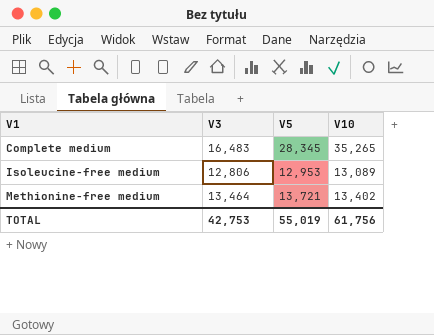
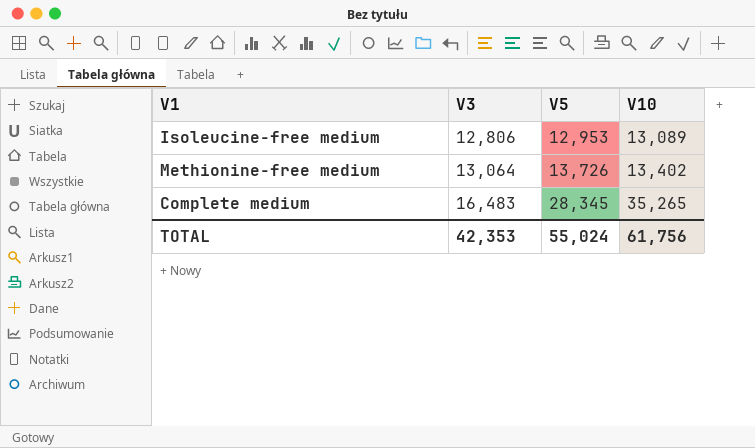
row order: V1 ascending -> V3 ascending
Methionine-free medium | V3: 13,464 -> 13,064
Methionine-free medium | V5: 13,721 -> 13,726
TOTAL | V3: 42,753 -> 42,353
TOTAL | V5: 55,019 -> 55,024

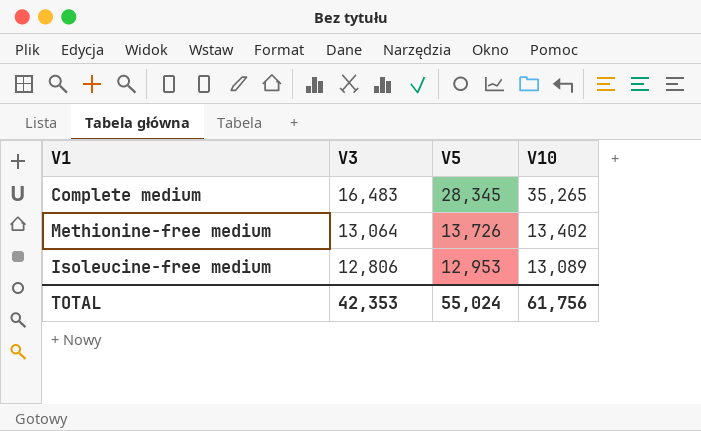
row order: V3 ascending -> V3 descending

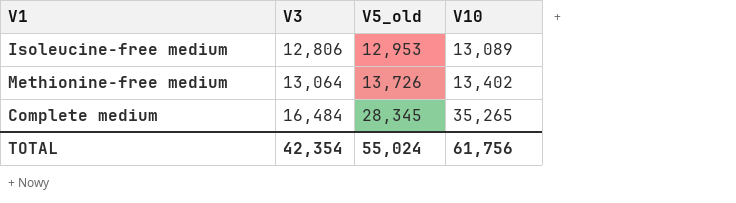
row order: V3 descending -> V3 ascending
column name: V5 -> V5_old
Complete medium | V3: 16,483 -> 16,484
TOTAL | V3: 42,353 -> 42,354

